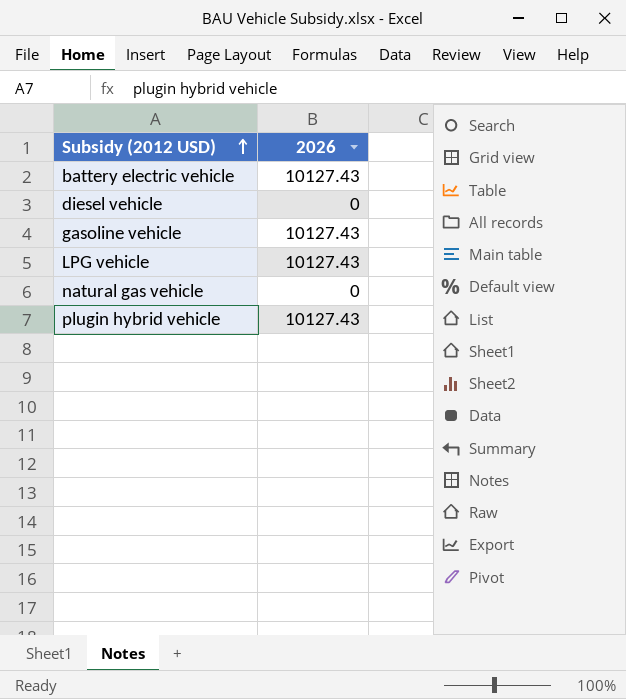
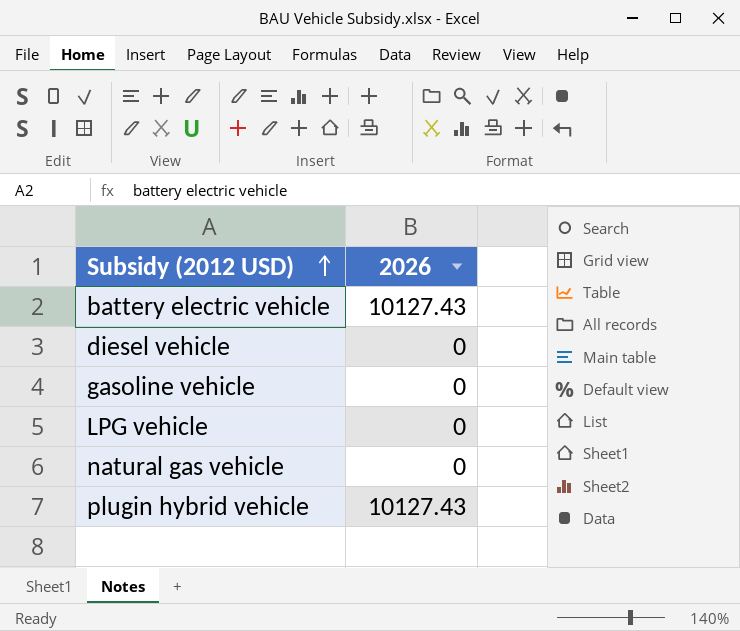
gasoline vehicle | 2026: 10127.43 -> 0
LPG vehicle | 2026: 10127.43 -> 0

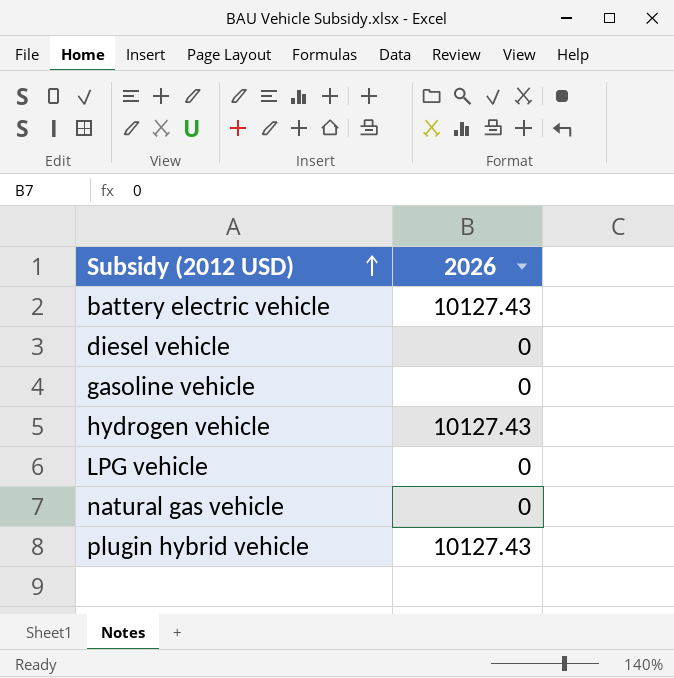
row hydrogen vehicle: none -> 10127.43

